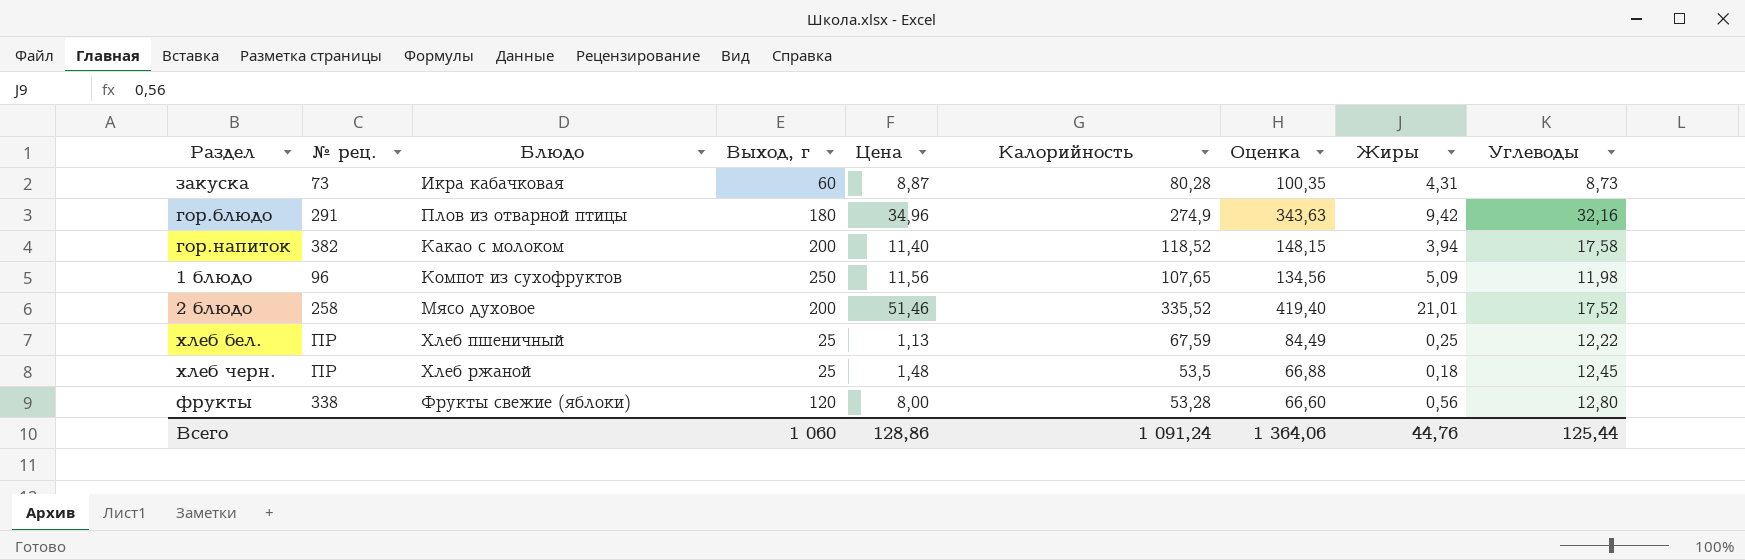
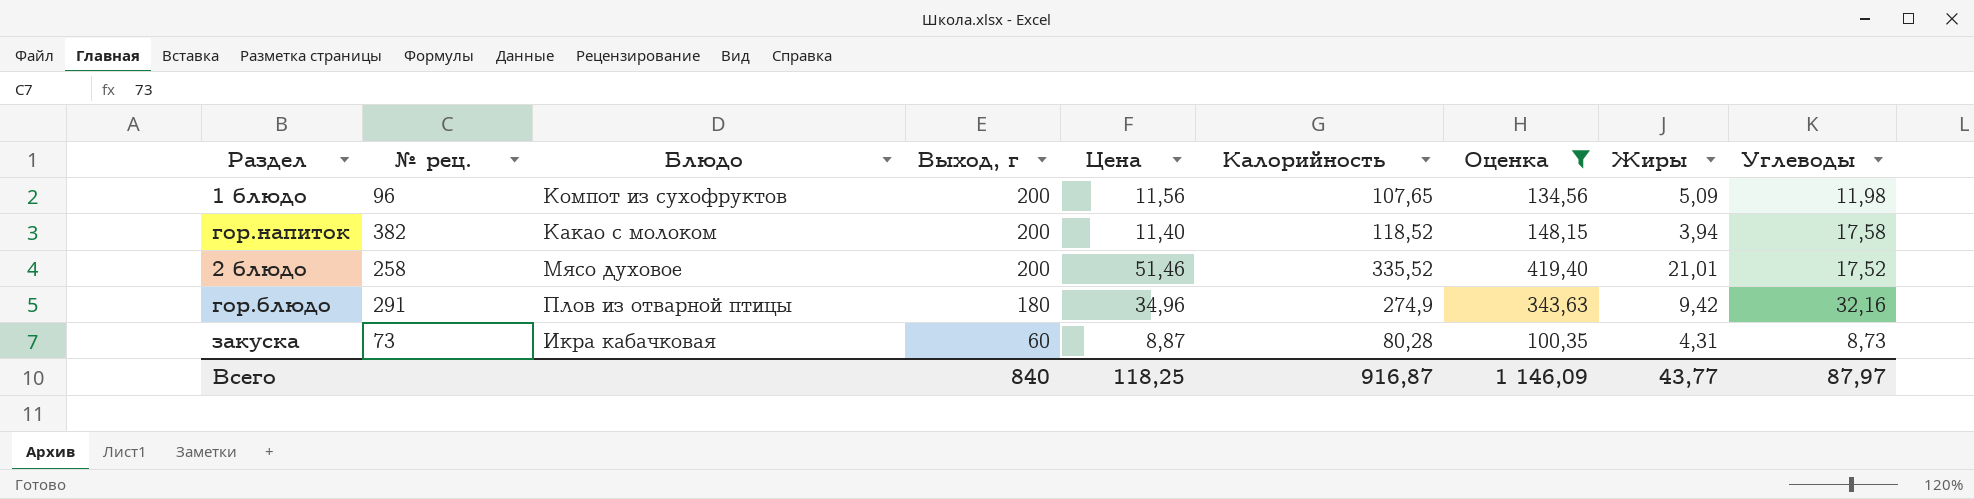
filter: none -> Оценка >= 100,35
row order: none -> Выход, г descending
1 блюдо | Выход, г: 250 -> 200
Всего | Выход, г: 1 060 -> 840
Всего | Цена: 128,86 -> 118,25
Всего | Калорийность: 1 091,24 -> 916,87
Всего | Оценка: 1 364,06 -> 1 146,09
Всего | Жиры: 44,76 -> 43,77
Всего | Углеводы: 125,44 -> 87,97

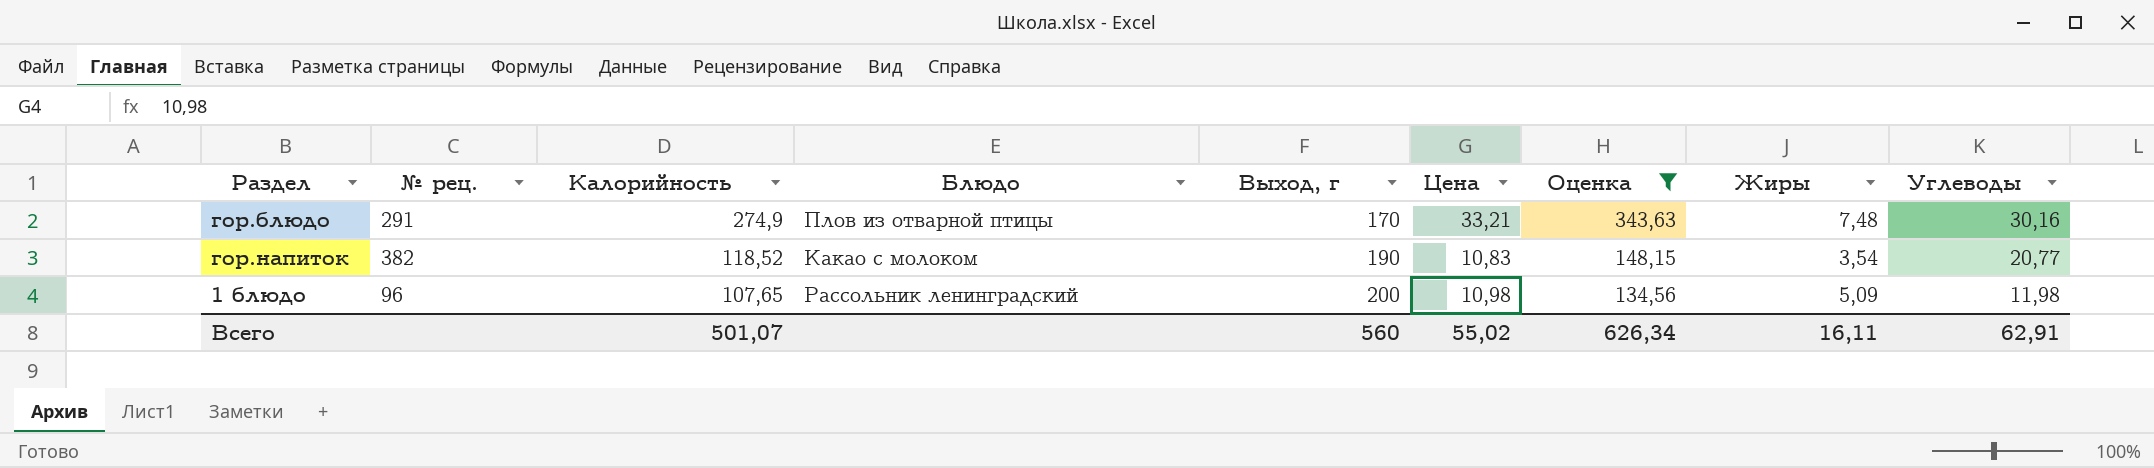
row order: Выход, г descending -> Калорийность descending
column Калорийность | position: 6 -> 3
row 2 блюдо: 258 | Мясо духовое | 200 | 51,46 | 335,52 | 419,40 | 21,01 | 17,52 -> none
row закуска: 73 | Икра кабачковая | 60 | 8,87 | 80,28 | 100,35 | 4,31 | 8,73 -> none
гор.блюдо | Выход, г: 180 -> 170
гор.блюдо | Цена: 34,96 -> 33,21
гор.блюдо | Жиры: 9,42 -> 7,48
гор.блюдо | Углеводы: 32,16 -> 30,16
гор.напиток | Выход, г: 200 -> 190
гор.напиток | Цена: 11,40 -> 10,83
гор.напиток | Жиры: 3,94 -> 3,54
гор.напиток | Углеводы: 17,58 -> 20,77
1 блюдо | Блюдо: Компот из сухофруктов -> Рассольник ленинградский
1 блюдо | Цена: 11,56 -> 10,98
Всего | Калорийность: 916,87 -> 501,07
Всего | Выход, г: 840 -> 560
Всего | Цена: 118,25 -> 55,02
Всего | Оценка: 1 146,09 -> 626,34
Всего | Жиры: 43,77 -> 16,11
Всего | Углеводы: 87,97 -> 62,91

